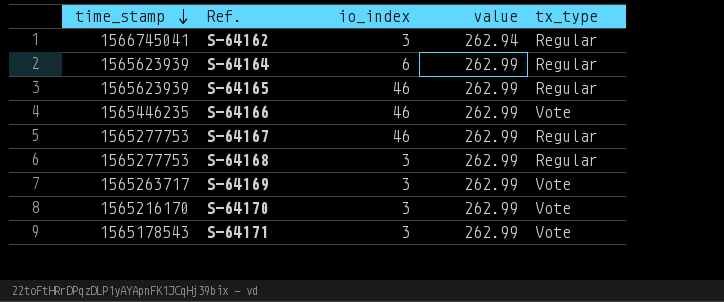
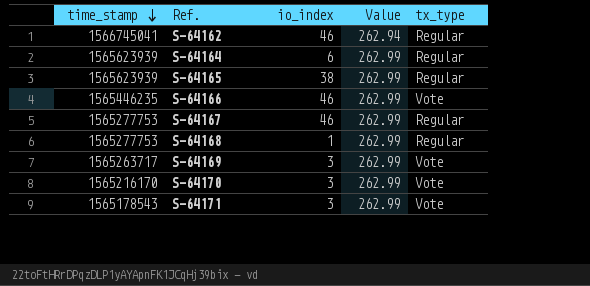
column name: value -> Value
S-64162 | io_index: 3 -> 46
S-64165 | io_index: 46 -> 38
S-64168 | io_index: 3 -> 1

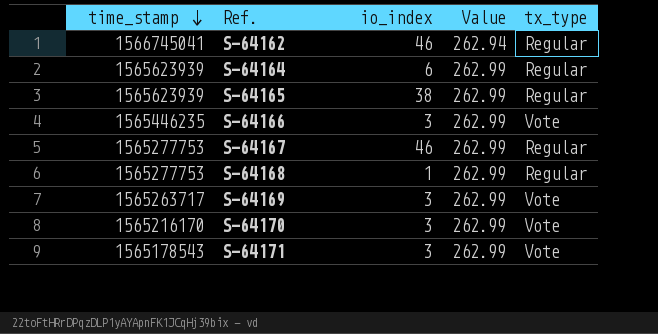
S-64166 | io_index: 46 -> 3

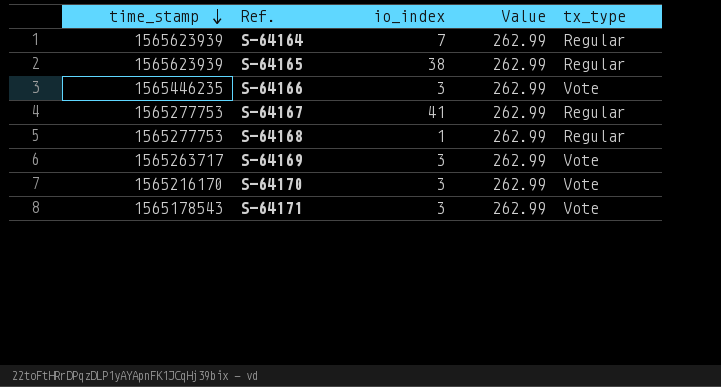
row S-64162: 1566745041 | 46 | 262.94 | Regular -> none
S-64164 | io_index: 6 -> 7
S-64167 | io_index: 46 -> 41

